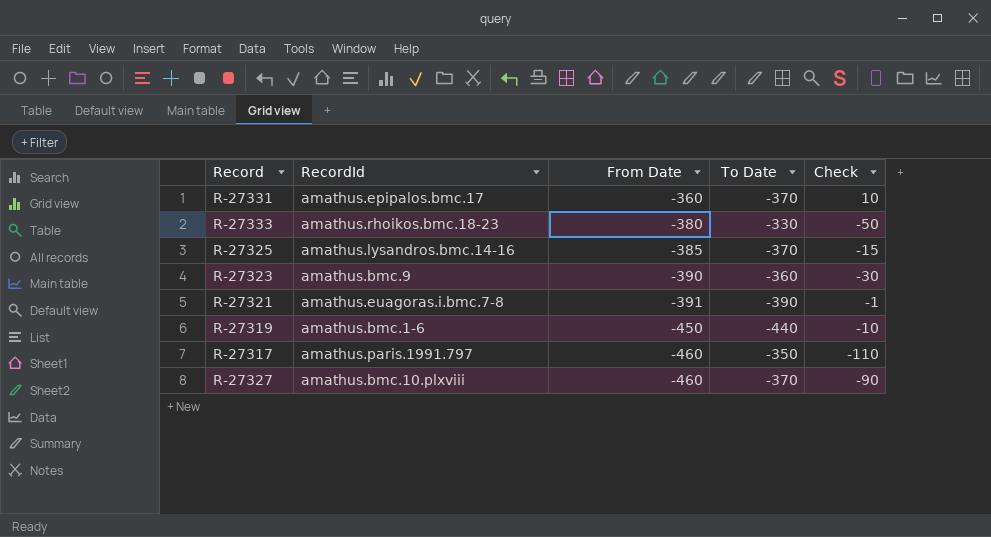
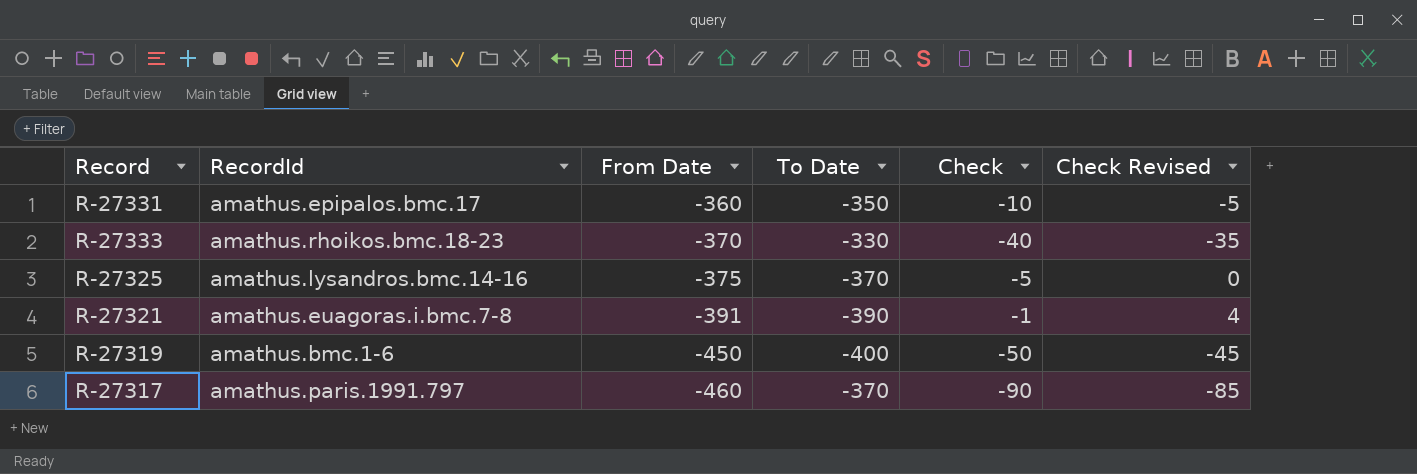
column Check Revised | formula: none -> [Check] + 5
row R-27323: amathus.bmc.9 | -390 | -360 | -30 -> none
row R-27327: amathus.bmc.10.plxviii | -460 | -370 | -90 -> none
R-27331 | To Date: -370 -> -350
R-27331 | Check: 10 -> -10
R-27333 | From Date: -380 -> -370
R-27333 | Check: -50 -> -40
R-27325 | From Date: -385 -> -375
R-27325 | Check: -15 -> -5
R-27319 | To Date: -440 -> -400
R-27319 | Check: -10 -> -50
R-27317 | To Date: -350 -> -370
R-27317 | Check: -110 -> -90

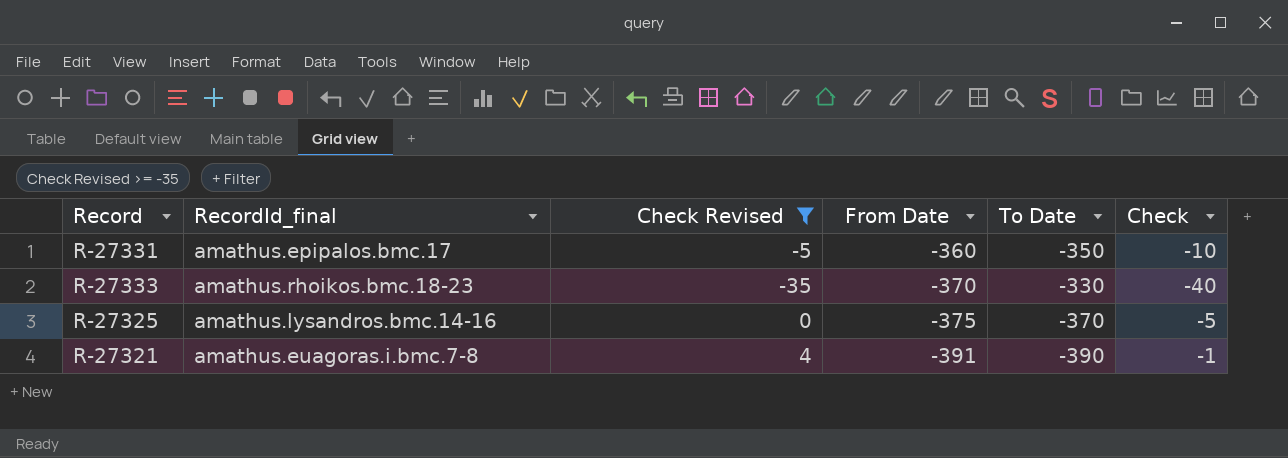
filter: none -> Check Revised >= -35
column name: RecordId -> RecordId_final
column Check Revised | position: 6 -> 3

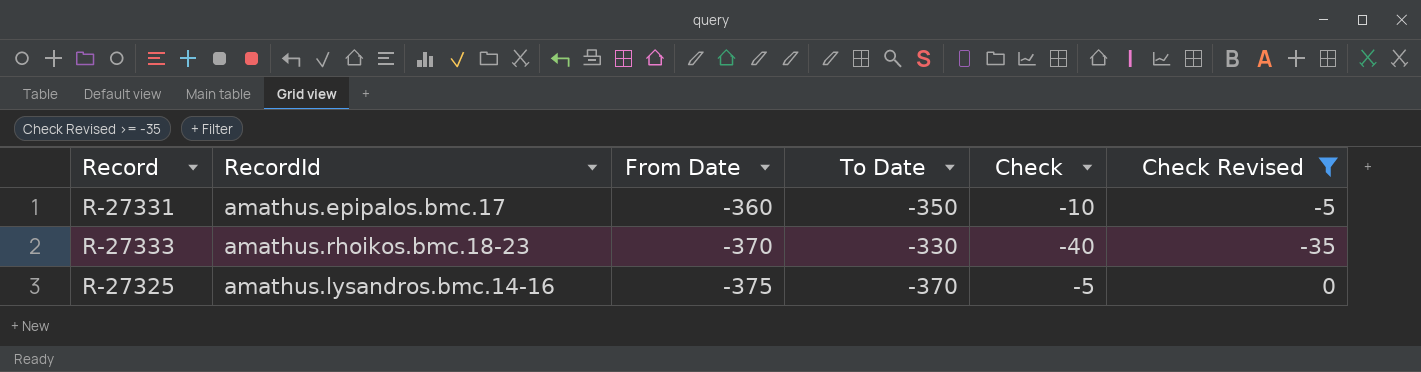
column name: RecordId_final -> RecordId
column Check Revised | position: 3 -> 6
row R-27321: amathus.euagoras.i.bmc.7-8 | 4 | -391 | -390 | -1 -> none

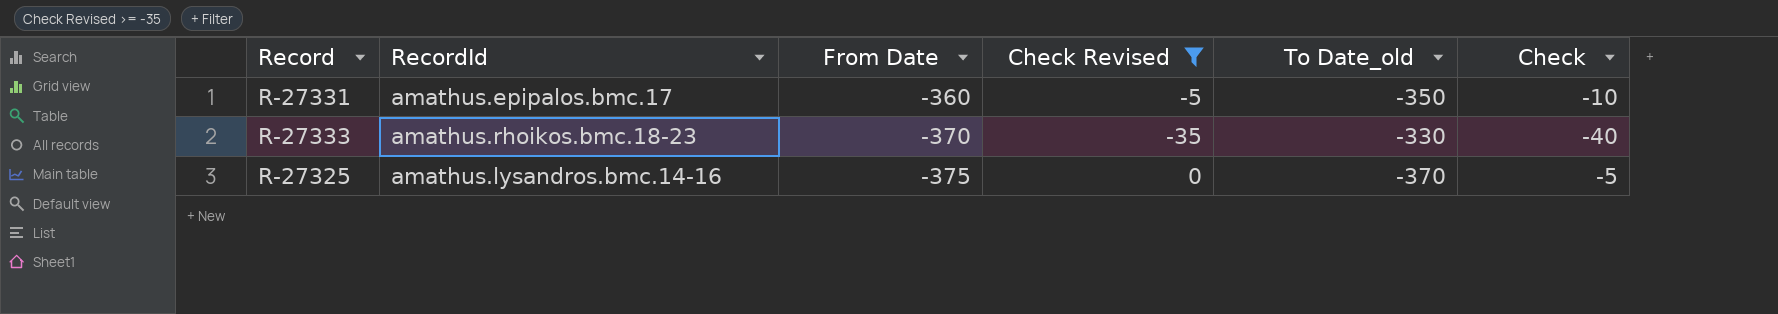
column Check Revised | position: 6 -> 4
column name: To Date -> To Date_old

